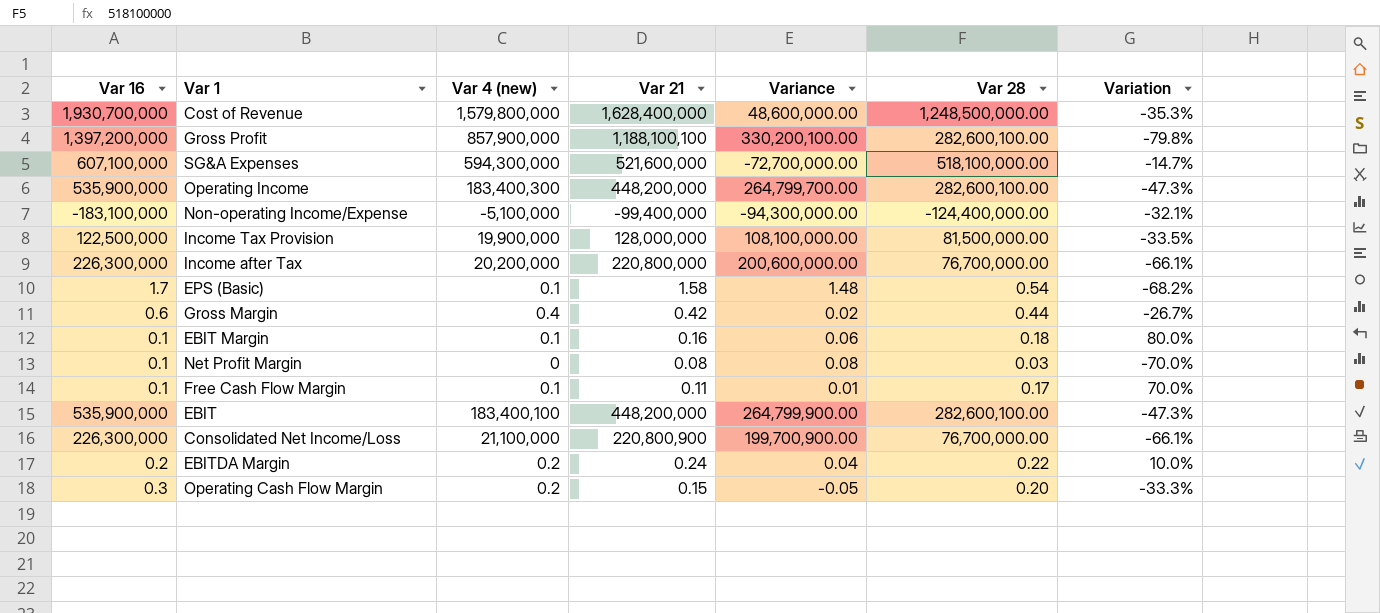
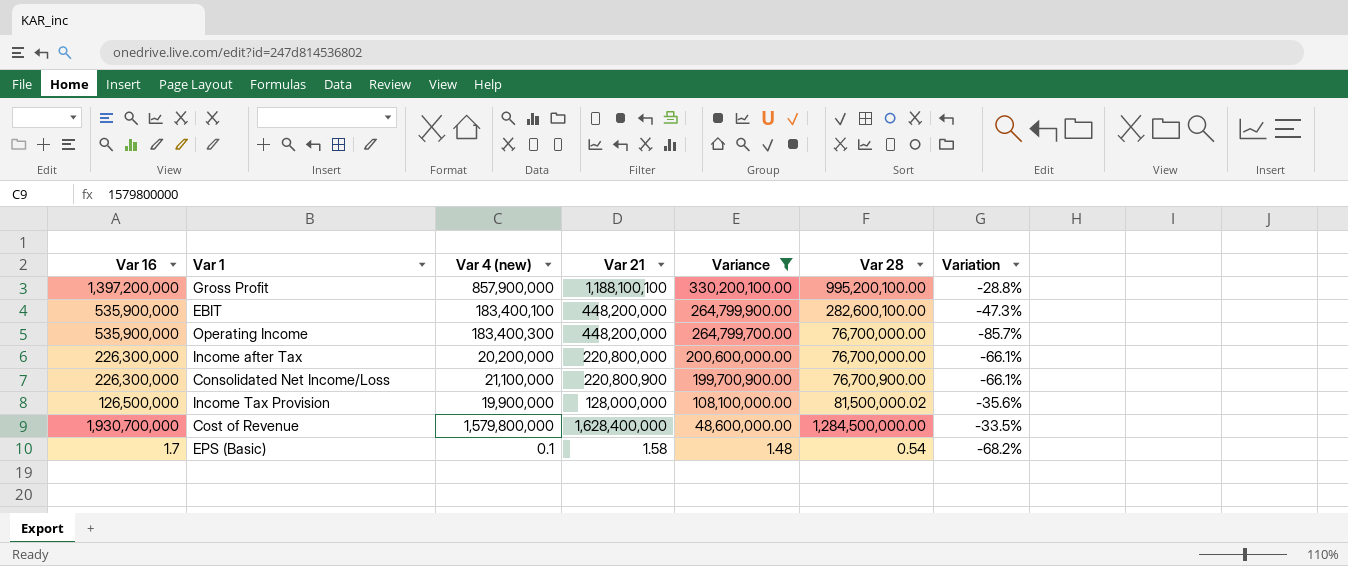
filter: none -> Variance >= 1.48
row order: none -> Variance descending
Gross Profit | Var 28: 282,600,100.00 -> 995,200,100.00
Gross Profit | Variation: -79.8% -> -28.8%
Operating Income | Var 28: 282,600,100.00 -> 76,700,000.00
Operating Income | Variation: -47.3% -> -85.7%
Consolidated Net Income/Loss | Var 28: 76,700,000.00 -> 76,700,900.00
Income Tax Provision | Var 16: 122,500,000 -> 126,500,000
Income Tax Provision | Var 28: 81,500,000.00 -> 81,500,000.02
Income Tax Provision | Variation: -33.5% -> -35.6%
Cost of Revenue | Var 28: 1,248,500,000.00 -> 1,284,500,000.00
Cost of Revenue | Variation: -35.3% -> -33.5%

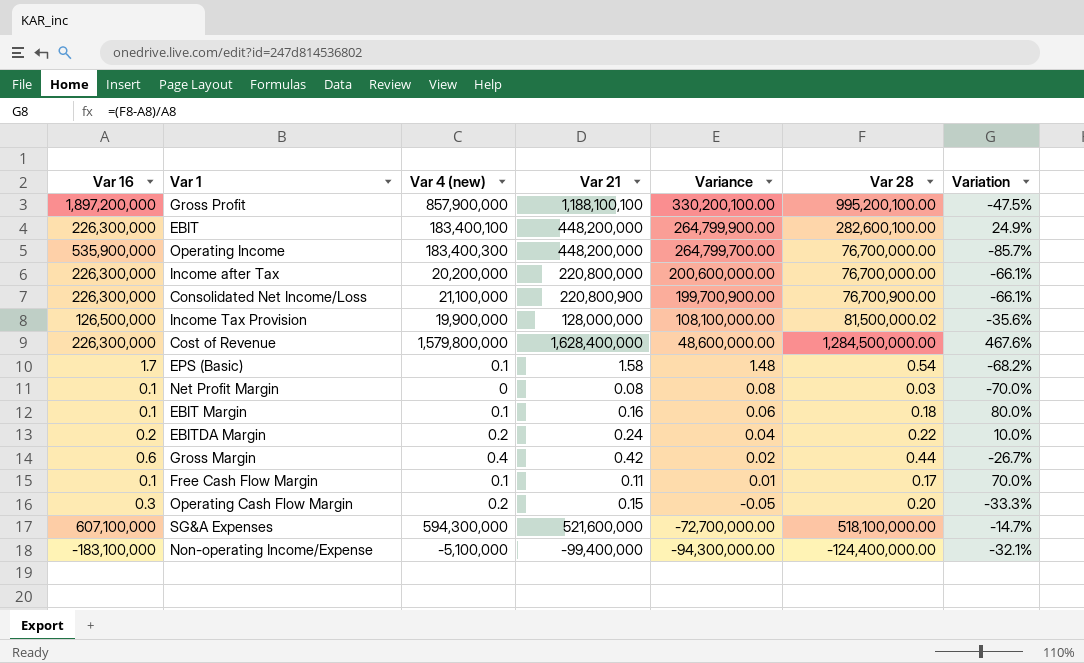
filter: Variance >= 1.48 -> none
Gross Profit | Var 16: 1,397,200,000 -> 1,897,200,000
Gross Profit | Variation: -28.8% -> -47.5%
EBIT | Var 16: 535,900,000 -> 226,300,000
EBIT | Variation: -47.3% -> 24.9%
Cost of Revenue | Var 16: 1,930,700,000 -> 226,300,000
Cost of Revenue | Variation: -33.5% -> 467.6%

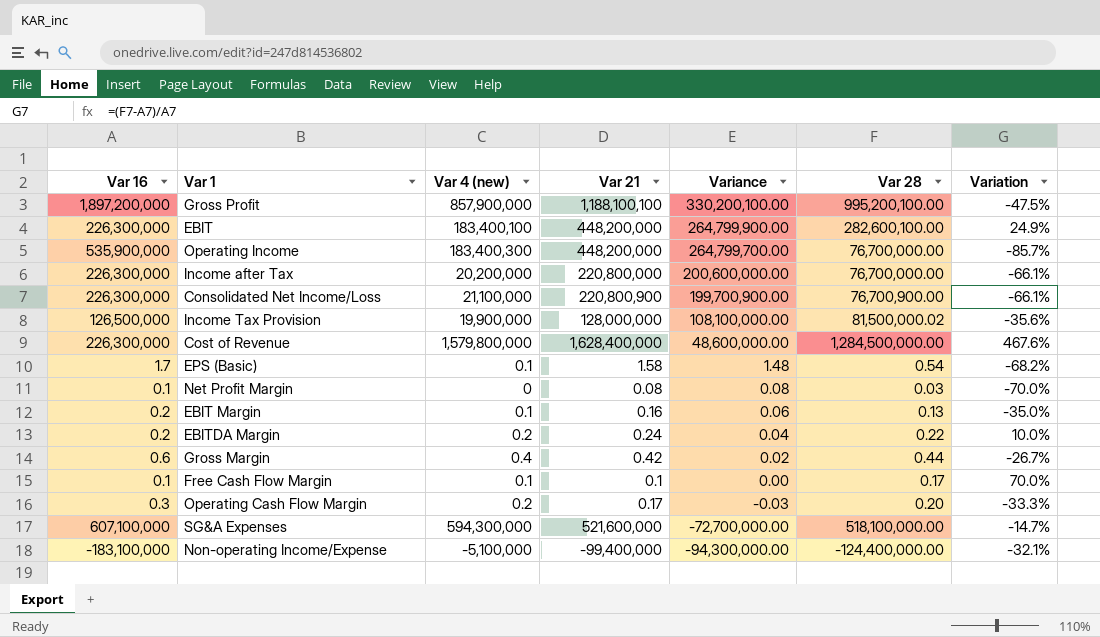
EBIT Margin | Var 16: 0.1 -> 0.2
EBIT Margin | Var 28: 0.18 -> 0.13
EBIT Margin | Variation: 80.0% -> -35.0%
Free Cash Flow Margin | Var 21: 0.11 -> 0.1
Free Cash Flow Margin | Variance: 0.01 -> 0.00
Operating Cash Flow Margin | Var 21: 0.15 -> 0.17
Operating Cash Flow Margin | Variance: -0.05 -> -0.03

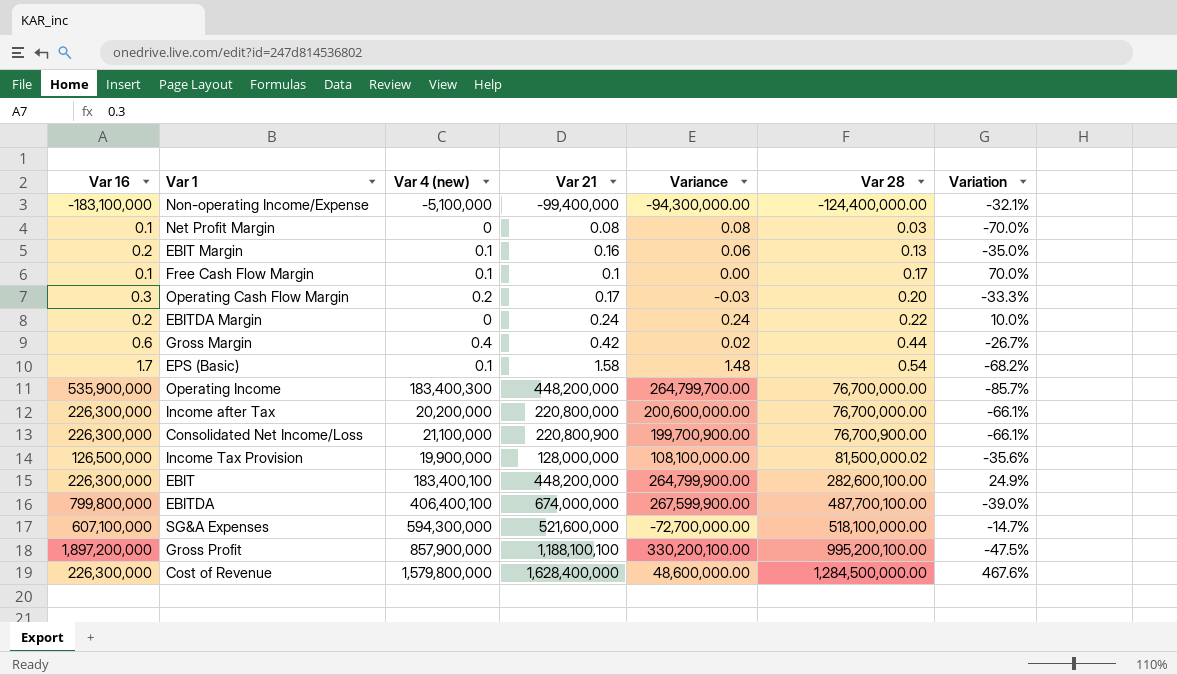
row order: Variance descending -> Var 28 ascending
EBITDA Margin | Var 4 (new): 0.2 -> 0
EBITDA Margin | Variance: 0.04 -> 0.24
row EBITDA: none -> 799,800,000 | 406,400,100 | 674,000,000 | 267,599,900.00 | 487,700,100.00 | -39.0%

